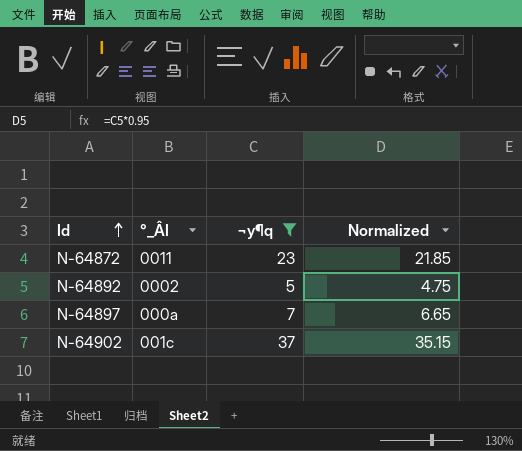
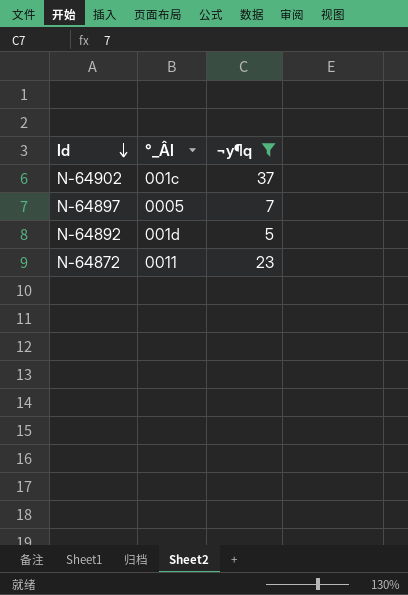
row order: Id ascending -> Id descending
column Normalized | formula: [¬y¶q] * 0.95 -> none
N-64897 | °_ÂI: 000a -> 0005
N-64892 | °_ÂI: 0002 -> 001d

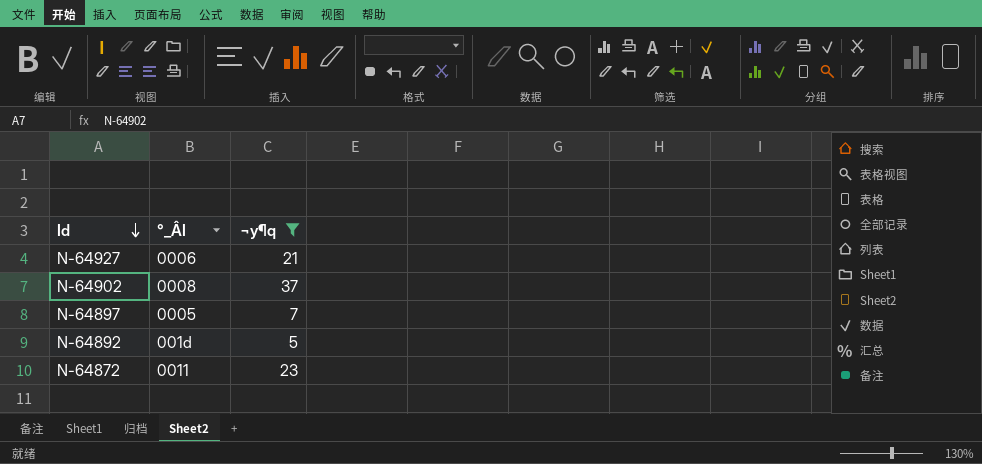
row N-64927: none -> 0006 | 21
N-64902 | °_ÂI: 001c -> 0008

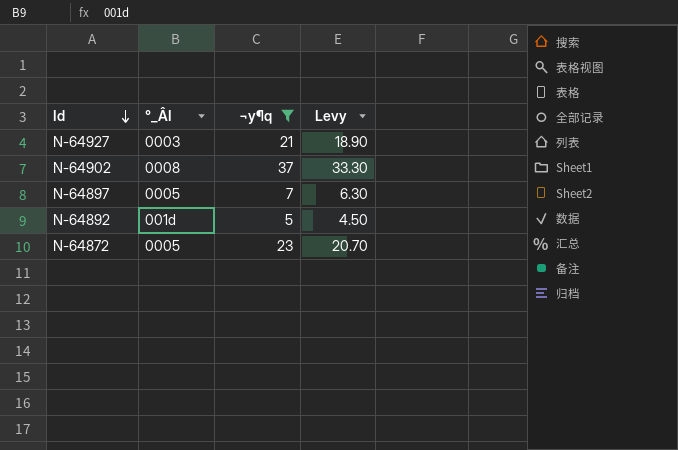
column Levy | formula: none -> [¬y¶q] * 0.9
N-64927 | °_ÂI: 0006 -> 0003
N-64872 | °_ÂI: 0011 -> 0005

